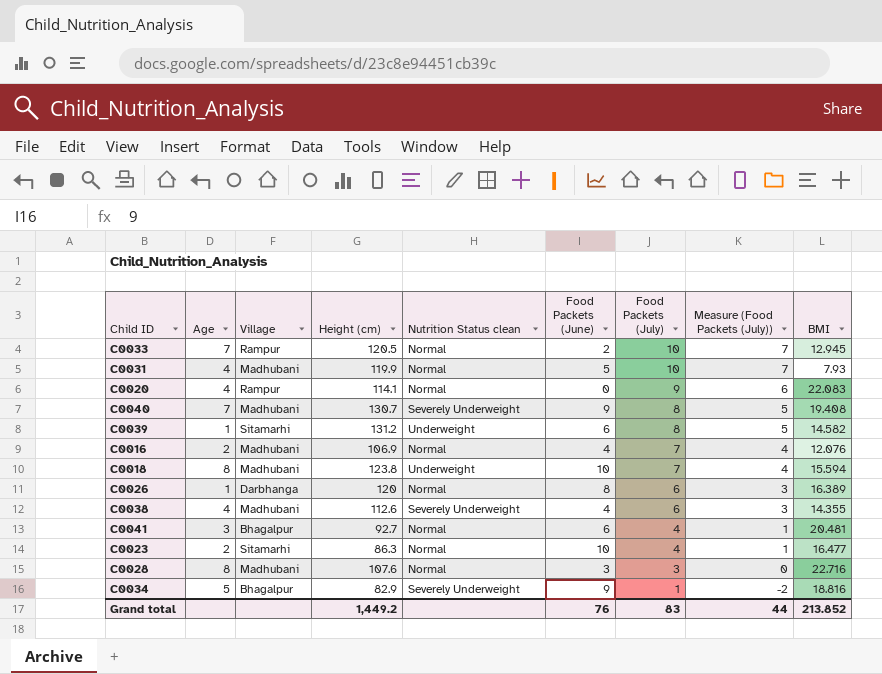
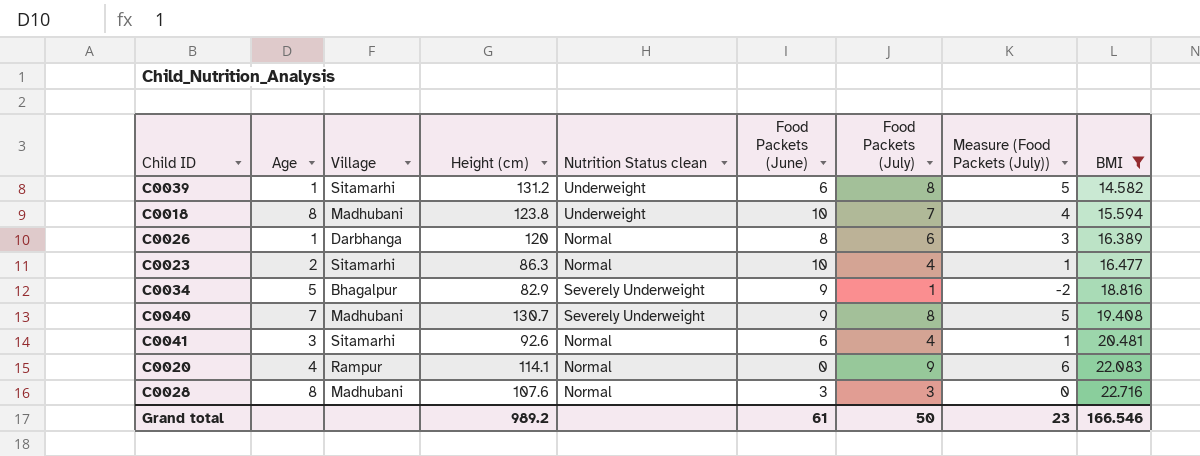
filter: none -> BMI >= 14.582
row order: Food Packets (July) descending -> BMI ascending
C0041 | Village: Bhagalpur -> Sitamarhi
C0041 | Height (cm): 92.7 -> 92.6
Grand total | Height (cm): 1,449.2 -> 989.2
Grand total | Food Packets (June): 76 -> 61
Grand total | Food Packets (July): 83 -> 50
Grand total | Measure (Food Packets (July)): 44 -> 23
Grand total | BMI: 213.852 -> 166.546

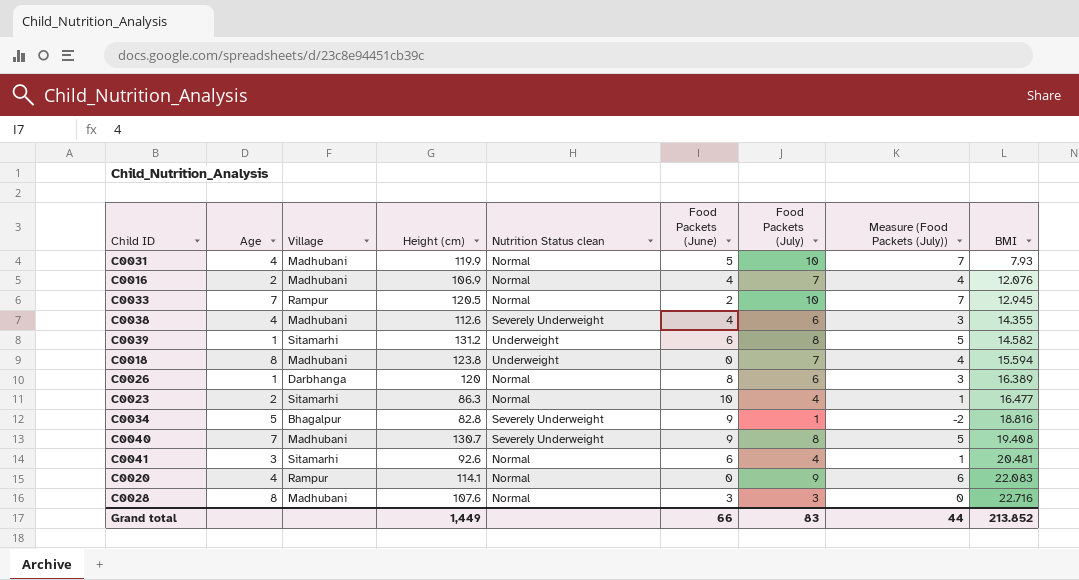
filter: BMI >= 14.582 -> none
C0018 | Food Packets (June): 10 -> 0
C0034 | Height (cm): 82.9 -> 82.8
Grand total | Height (cm): 989.2 -> 1,449
Grand total | Food Packets (June): 61 -> 66
Grand total | Food Packets (July): 50 -> 83
Grand total | Measure (Food Packets (July)): 23 -> 44
Grand total | BMI: 166.546 -> 213.852

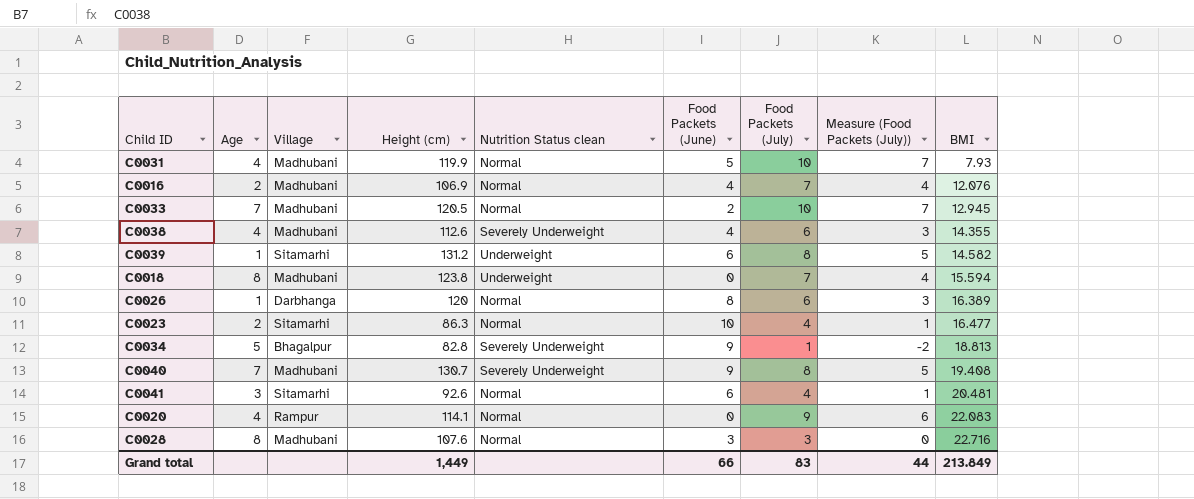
C0033 | Village: Rampur -> Madhubani
C0034 | BMI: 18.816 -> 18.813
Grand total | BMI: 213.852 -> 213.849

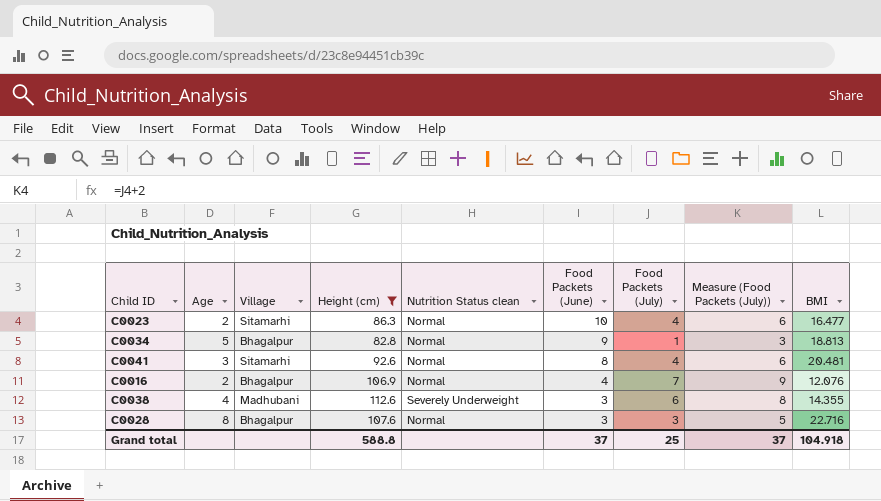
filter: none -> Height (cm) <= 112.6
row order: BMI ascending -> Food Packets (June) descending
column Measure (Food Packets (July)) | formula: [Food Packets (July)] - 3 -> [Food Packets (July)] + 2
C0034 | Nutrition Status clean: Severely Underweight -> Normal
C0041 | Food Packets (June): 6 -> 8
C0016 | Village: Madhubani -> Bhagalpur
C0038 | Food Packets (June): 4 -> 3
C0028 | Village: Madhubani -> Bhagalpur
Grand total | Height (cm): 1,449 -> 588.8
Grand total | Food Packets (June): 66 -> 37
Grand total | Food Packets (July): 83 -> 25
Grand total | Measure (Food Packets (July)): 44 -> 37
Grand total | BMI: 213.849 -> 104.918

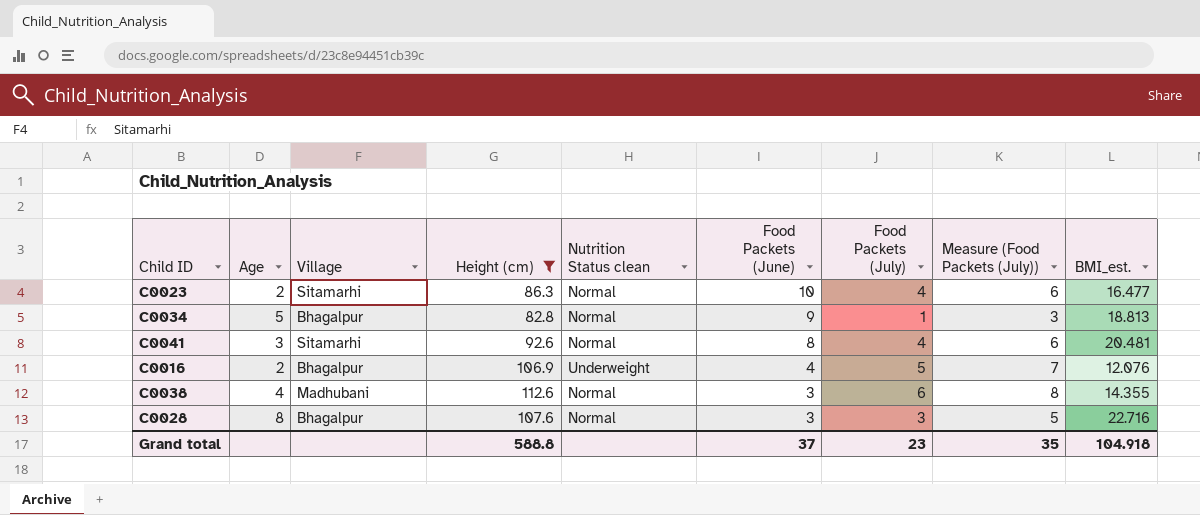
column name: BMI -> BMI_est.
C0016 | Nutrition Status clean: Normal -> Underweight
C0016 | Food Packets (July): 7 -> 5
C0016 | Measure (Food Packets (July)): 9 -> 7
C0038 | Nutrition Status clean: Severely Underweight -> Normal
Grand total | Food Packets (July): 25 -> 23
Grand total | Measure (Food Packets (July)): 37 -> 35

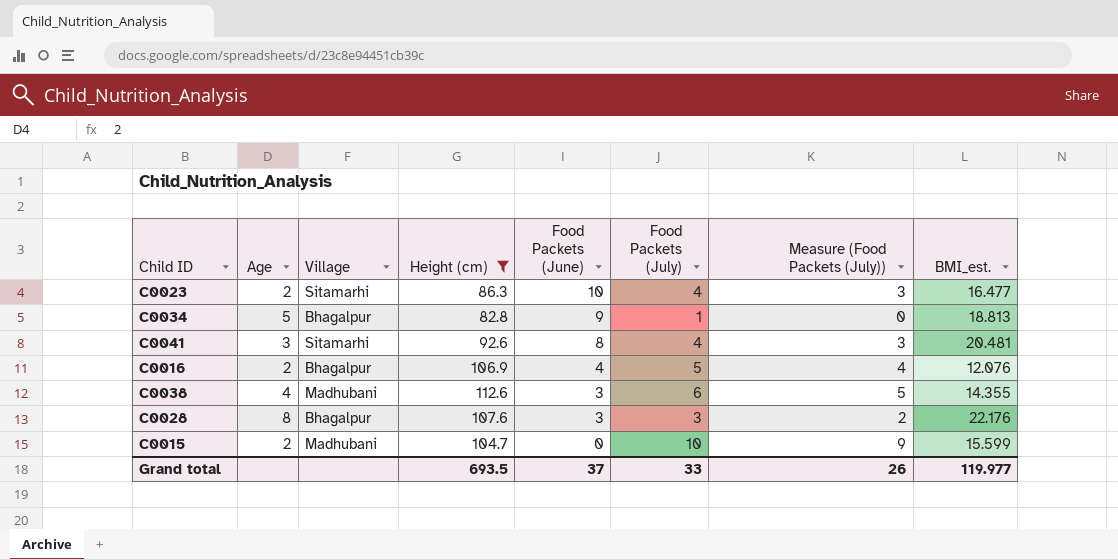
column Nutrition Status clean | position: 5 -> none
column Measure (Food Packets (July)) | formula: [Food Packets (July)] + 2 -> [Food Packets (July)] - 1
C0028 | BMI_est.: 22.716 -> 22.176
row C0015: none -> 2 | Madhubani | 104.7 | 0 | 10 | 9 | 15.599
Grand total | Height (cm): 588.8 -> 693.5
Grand total | Food Packets (July): 23 -> 33
Grand total | Measure (Food Packets (July)): 35 -> 26
Grand total | BMI_est.: 104.918 -> 119.977

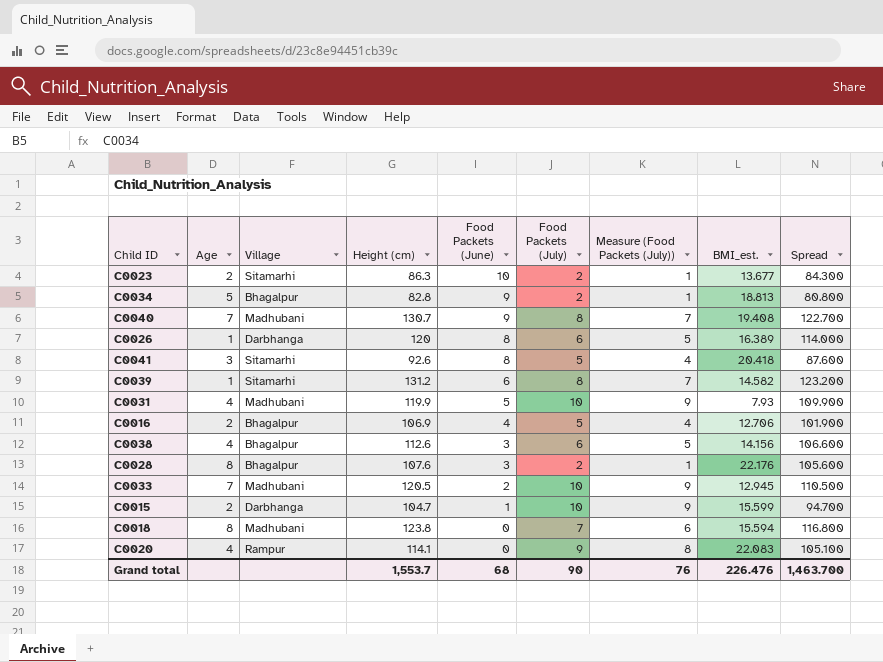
filter: Height (cm) <= 112.6 -> none
column Spread | formula: none -> [Height (cm)] - [Food Packets (July)]
C0023 | Food Packets (July): 4 -> 2
C0023 | Measure (Food Packets (July)): 3 -> 1
C0023 | BMI_est.: 16.477 -> 13.677
C0034 | Food Packets (July): 1 -> 2
C0034 | Measure (Food Packets (July)): 0 -> 1
C0041 | Food Packets (July): 4 -> 5
C0041 | Measure (Food Packets (July)): 3 -> 4
C0041 | BMI_est.: 20.481 -> 20.418
C0016 | BMI_est.: 12.076 -> 12.706
C0038 | Village: Madhubani -> Bhagalpur
C0038 | BMI_est.: 14.355 -> 14.156
C0028 | Food Packets (July): 3 -> 2
C0028 | Measure (Food Packets (July)): 2 -> 1
C0015 | Village: Madhubani -> Darbhanga
C0015 | Food Packets (June): 0 -> 1
Grand total | Height (cm): 693.5 -> 1,553.7
Grand total | Food Packets (June): 37 -> 68
Grand total | Food Packets (July): 33 -> 90
Grand total | Measure (Food Packets (July)): 26 -> 76
Grand total | BMI_est.: 119.977 -> 226.476

